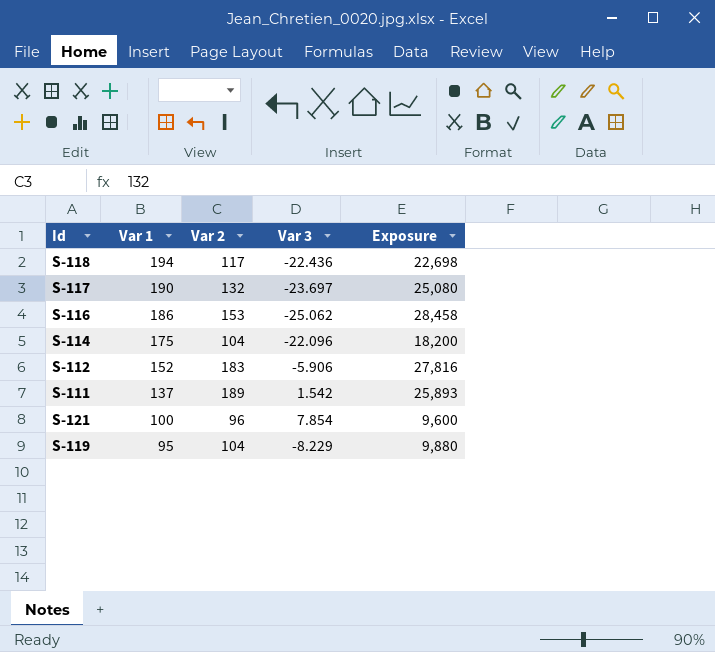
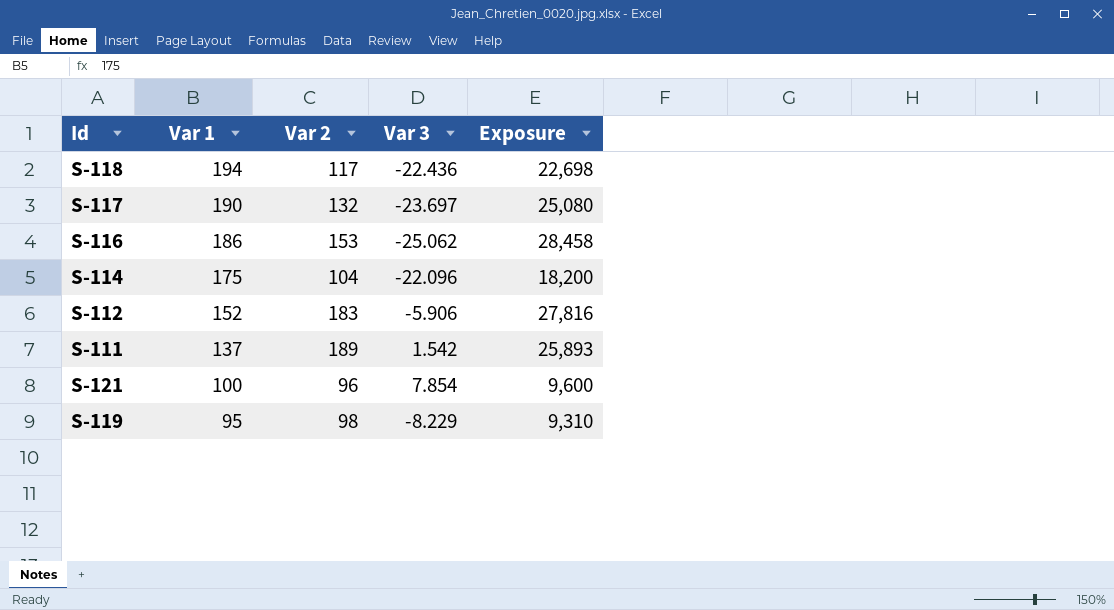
S-119 | Var 2: 104 -> 98
S-119 | Exposure: 9,880 -> 9,310

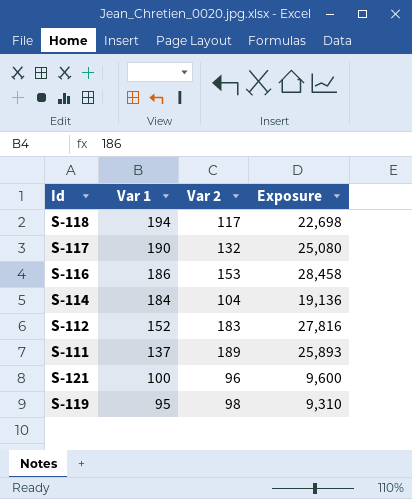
column Var 3 | position: 4 -> none
S-114 | Var 1: 175 -> 184
S-114 | Exposure: 18,200 -> 19,136

